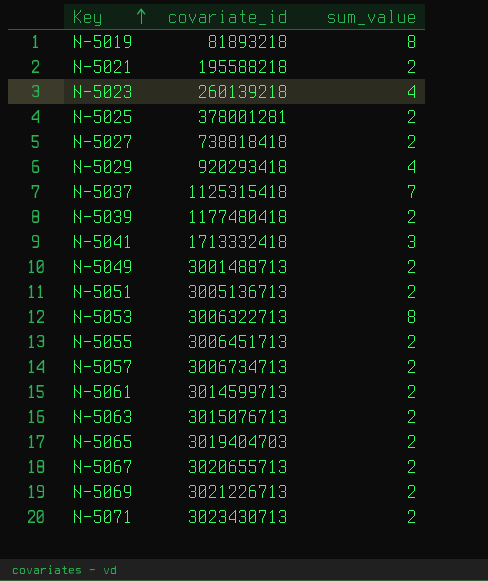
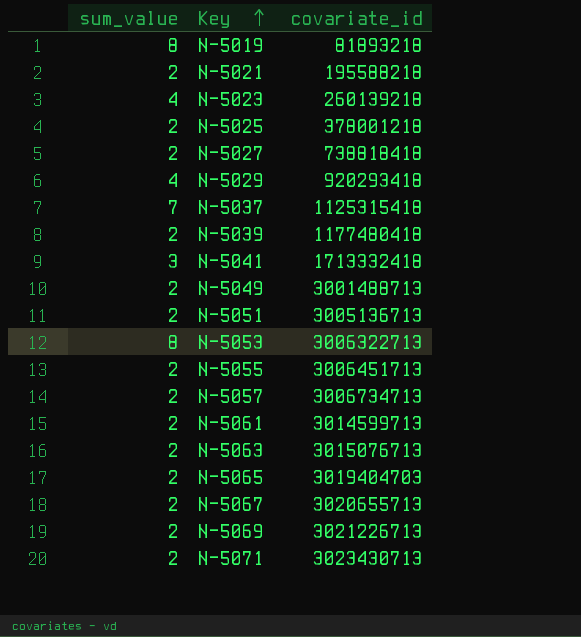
column sum_value | position: 3 -> 1
N-5025 | covariate_id: 378001281 -> 378001218

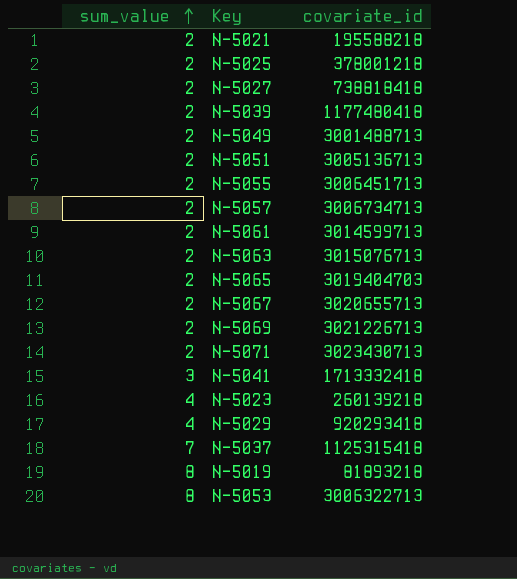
row order: Key ascending -> sum_value ascending

